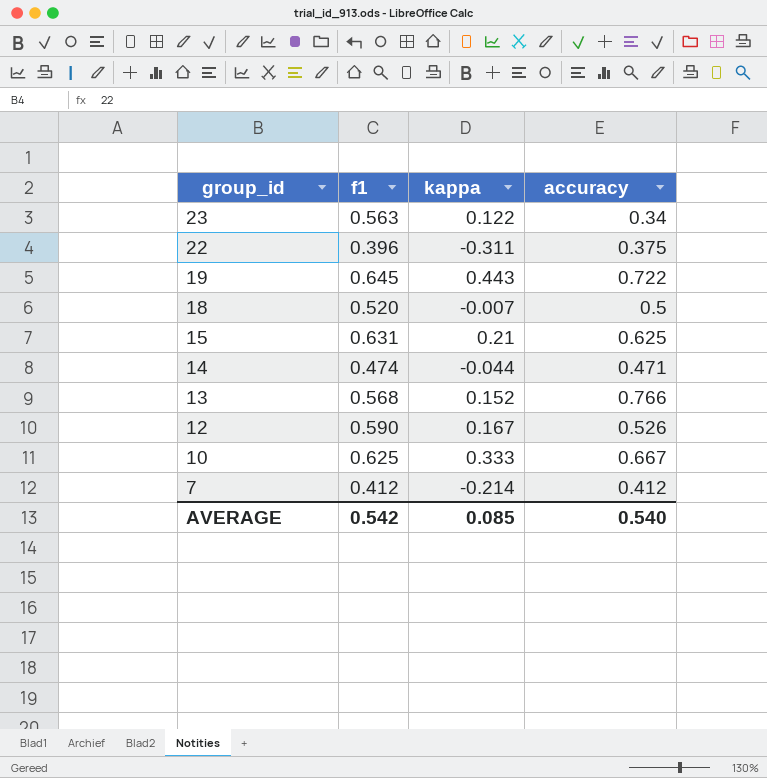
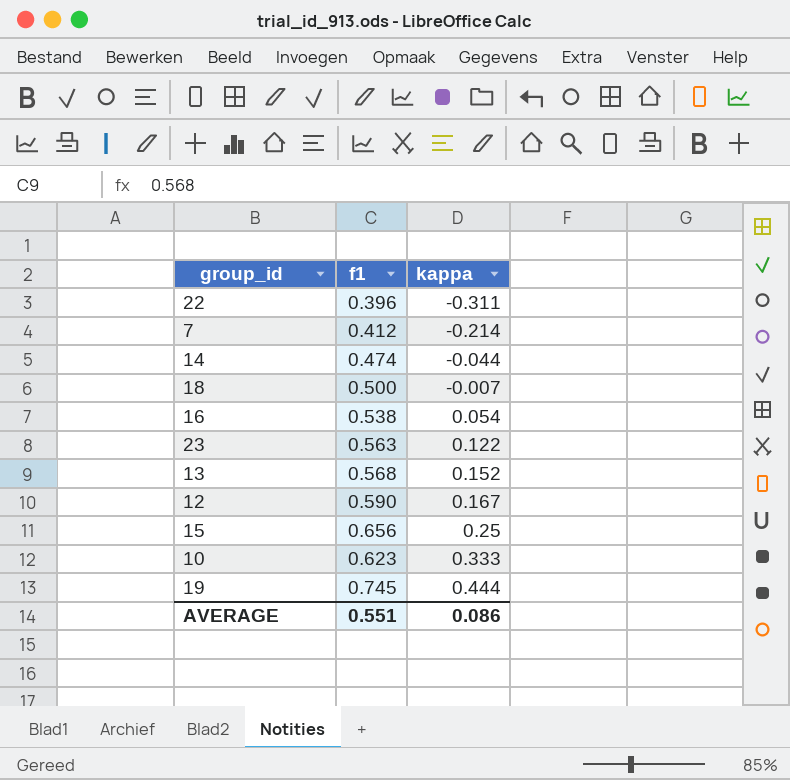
row order: group_id descending -> kappa ascending
column accuracy | position: 4 -> none
18 | f1: 0.520 -> 0.500
row 16: none -> 0.538 | 0.054
15 | f1: 0.631 -> 0.656
15 | kappa: 0.21 -> 0.25
10 | f1: 0.625 -> 0.623
19 | f1: 0.645 -> 0.745
19 | kappa: 0.443 -> 0.444
AVERAGE | f1: 0.542 -> 0.551
AVERAGE | kappa: 0.085 -> 0.086

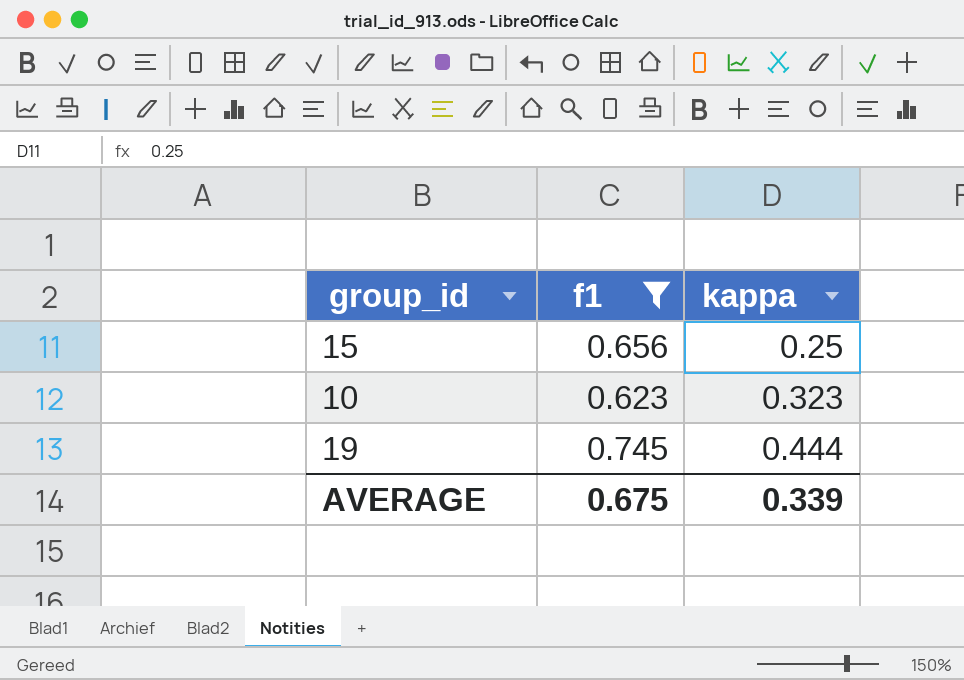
filter: none -> f1 >= 0.623
10 | kappa: 0.333 -> 0.323
AVERAGE | f1: 0.551 -> 0.675
AVERAGE | kappa: 0.086 -> 0.339

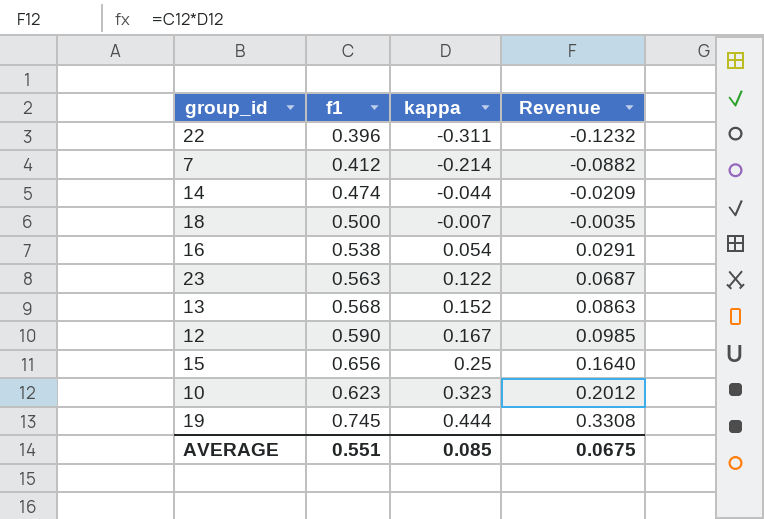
filter: f1 >= 0.623 -> none
column Revenue | formula: none -> [f1] * [kappa]
AVERAGE | f1: 0.675 -> 0.551
AVERAGE | kappa: 0.339 -> 0.085

